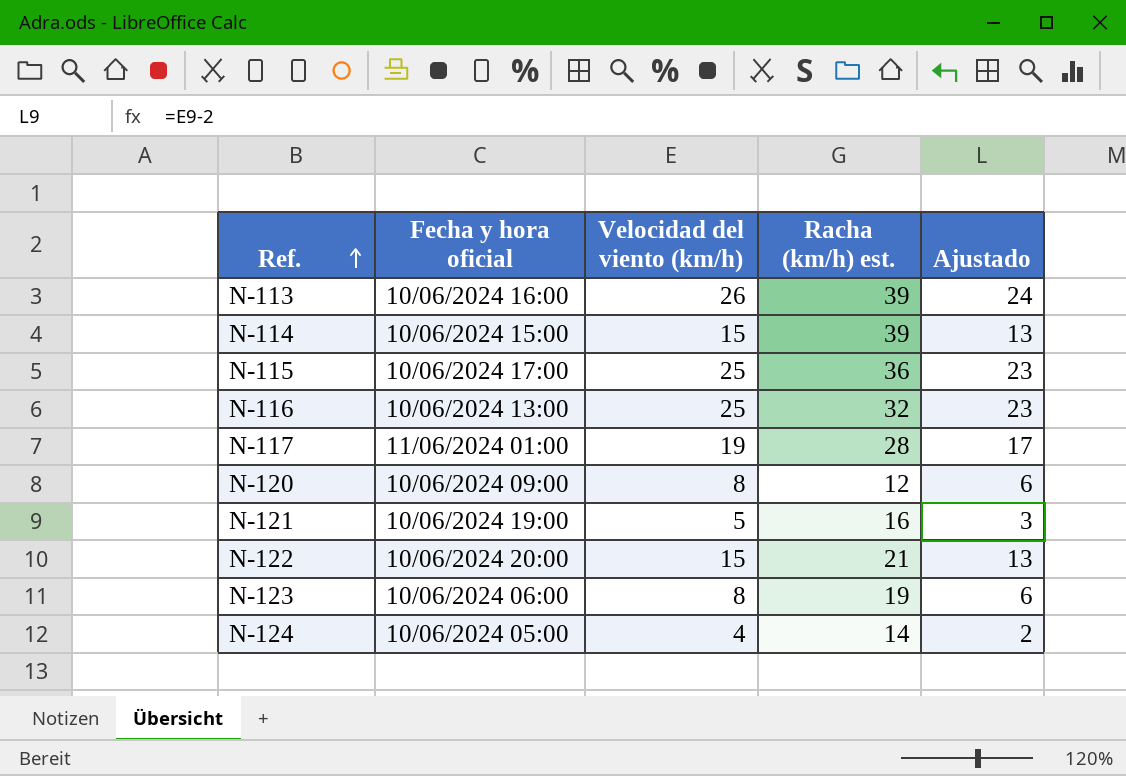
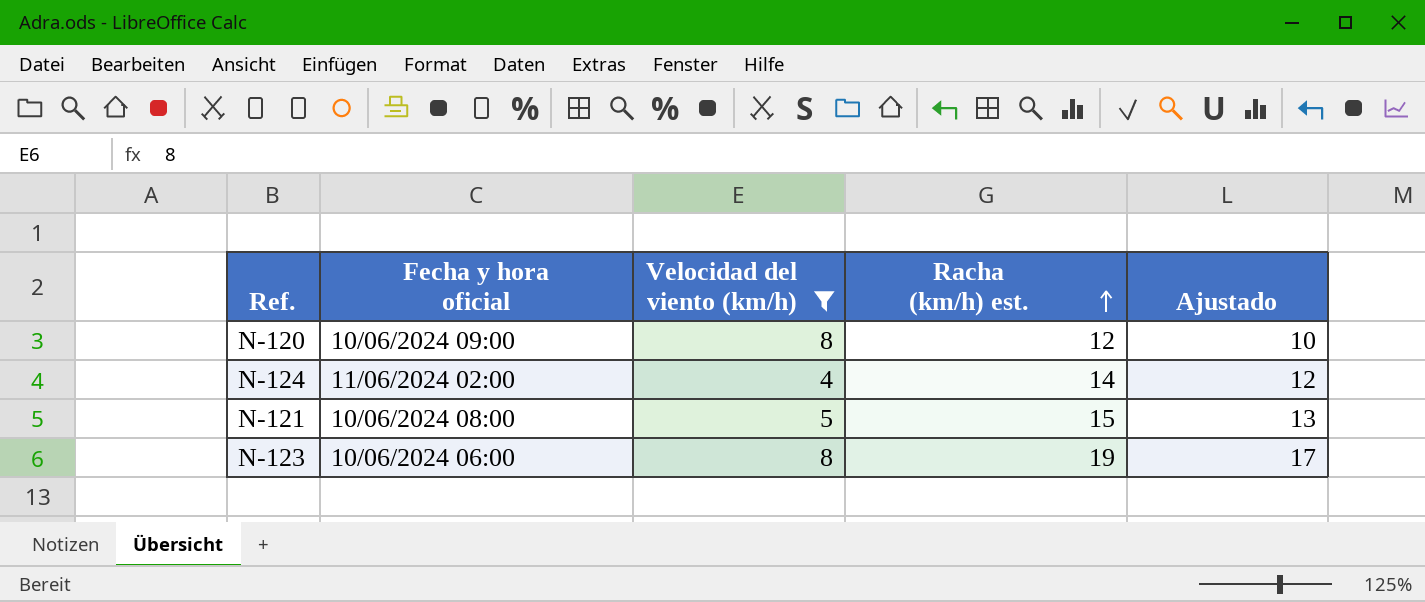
filter: none -> Velocidad del viento (km/h) <= 8
row order: Ref. ascending -> Racha (km/h) est. ascending
column Ajustado | formula: [Velocidad del viento (km/h)] - 2 -> [Racha (km/h) est.] - 2
N-124 | Fecha y hora oficial: 10/06/2024 05:00 -> 11/06/2024 02:00
N-121 | Fecha y hora oficial: 10/06/2024 19:00 -> 10/06/2024 08:00
N-121 | Racha (km/h) est.: 16 -> 15

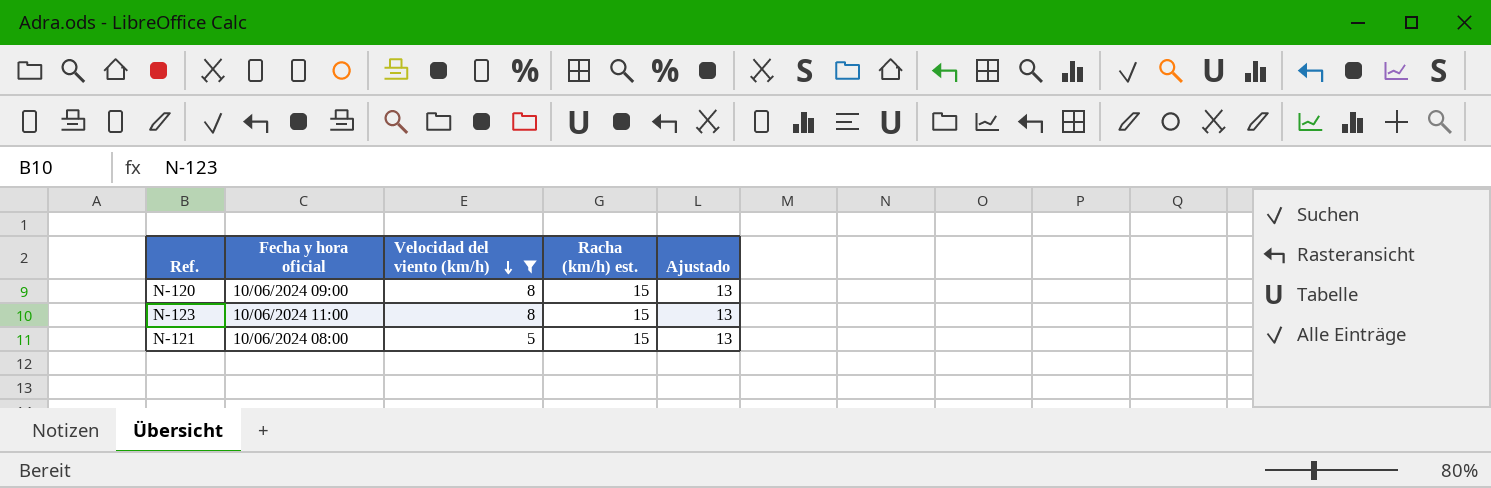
row order: Racha (km/h) est. ascending -> Velocidad del viento (km/h) descending
row N-124: 11/06/2024 02:00 | 4 | 14 | 12 -> none
N-120 | Racha (km/h) est.: 12 -> 15
N-120 | Ajustado: 10 -> 13
N-123 | Fecha y hora oficial: 10/06/2024 06:00 -> 10/06/2024 11:00
N-123 | Racha (km/h) est.: 19 -> 15
N-123 | Ajustado: 17 -> 13

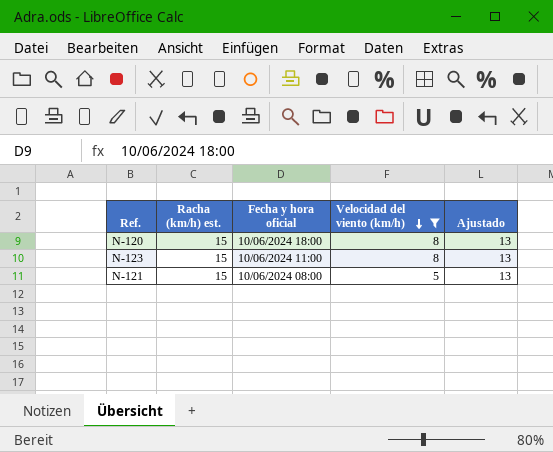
column Racha (km/h) est. | position: 4 -> 2
N-120 | Fecha y hora oficial: 10/06/2024 09:00 -> 10/06/2024 18:00

